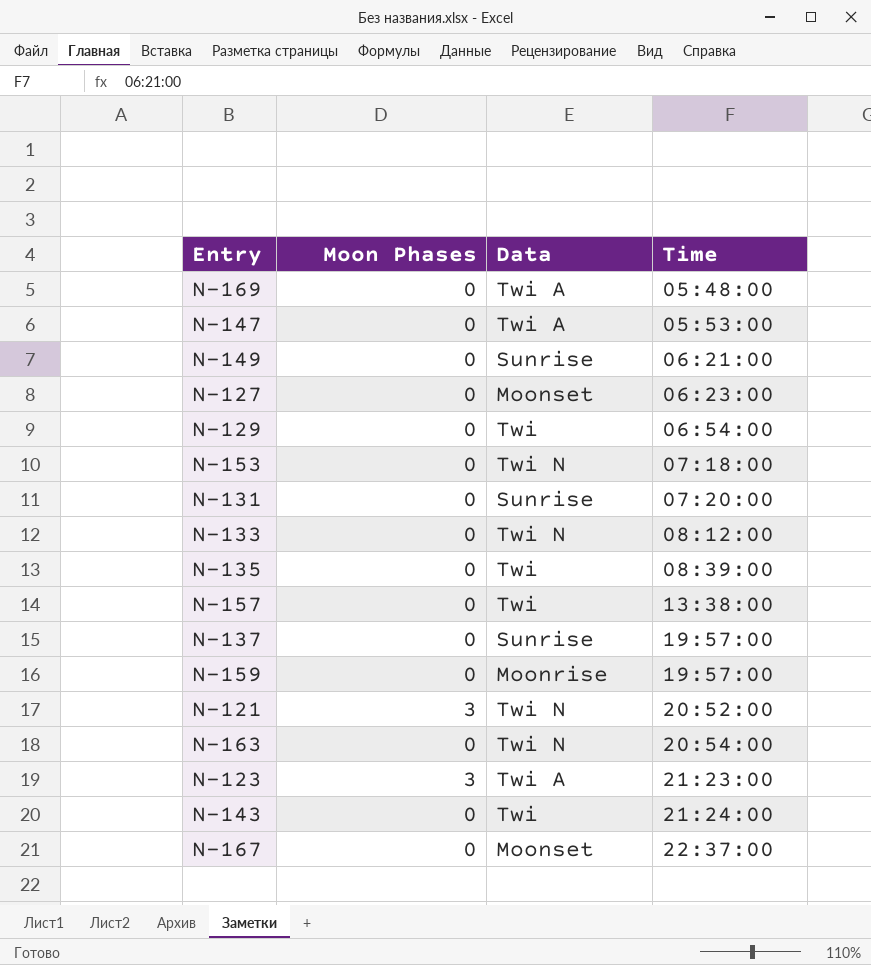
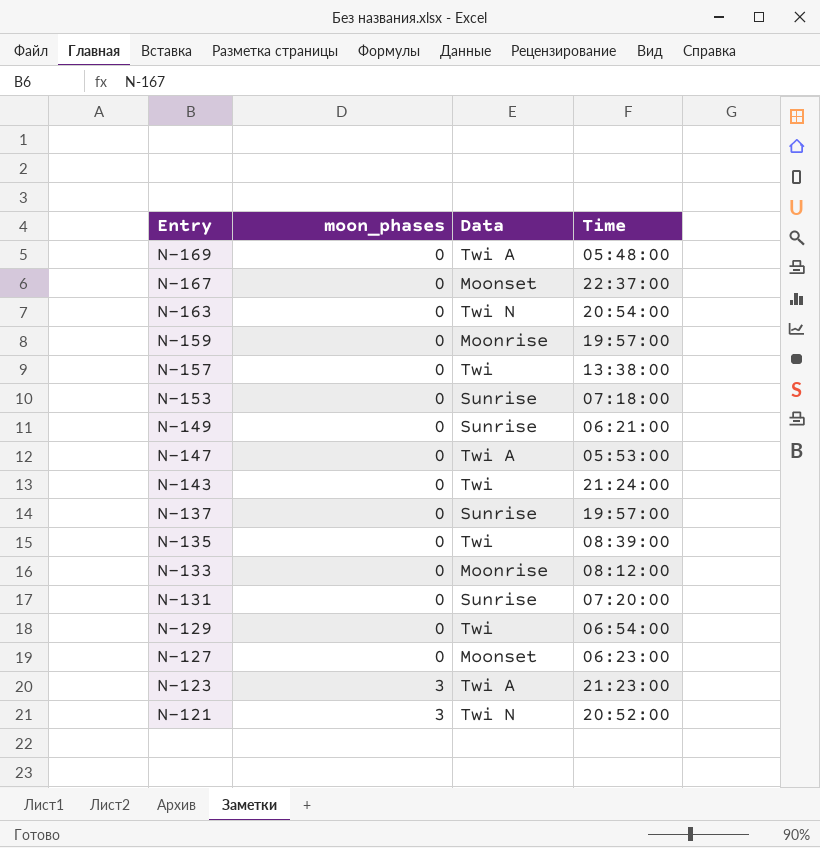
row order: Time ascending -> Entry descending
column name: Moon Phases -> moon_phases
N-153 | Data: Twi N -> Sunrise
N-133 | Data: Twi N -> Moonrise

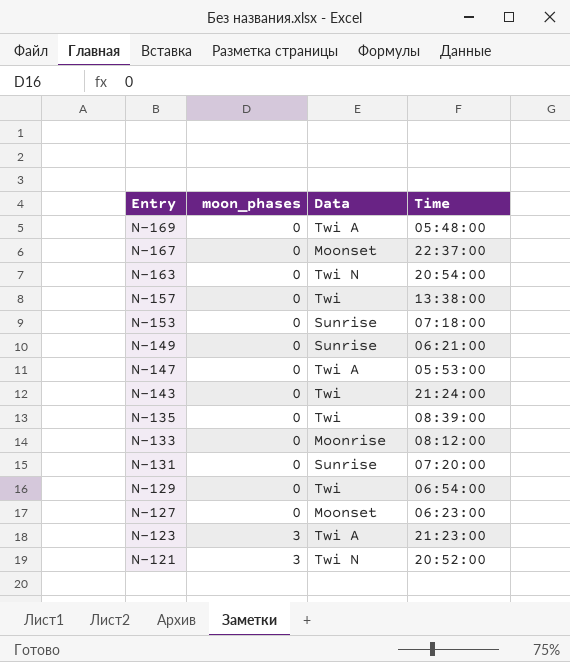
row N-159: 0 | Moonrise | 19:57:00 -> none
row N-137: 0 | Sunrise | 19:57:00 -> none

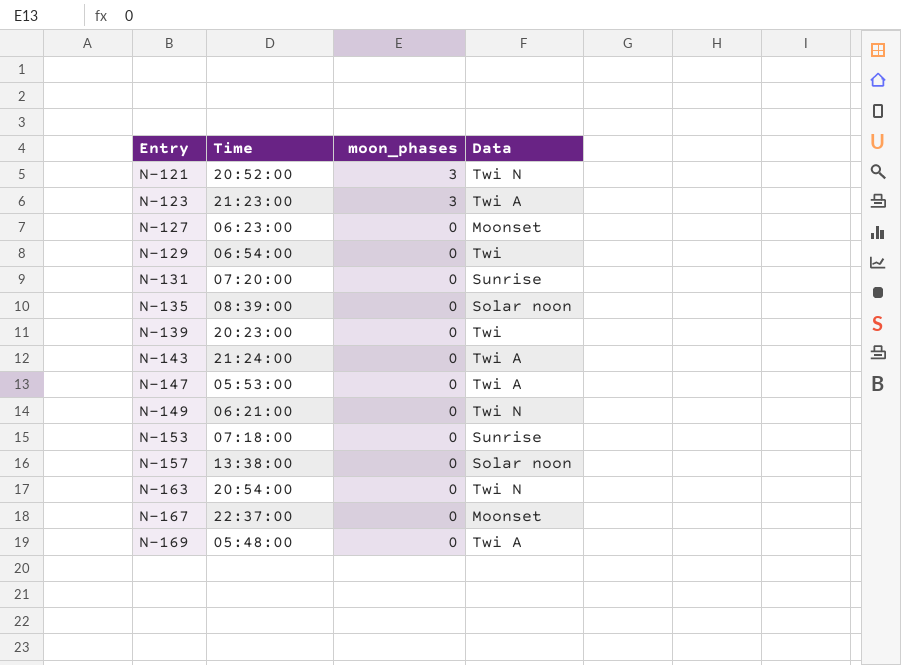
row order: Entry descending -> Entry ascending
column Time | position: 4 -> 2
row N-133: 0 | Moonrise | 08:12:00 -> none
N-135 | Data: Twi -> Solar noon
row N-139: none -> 20:23:00 | 0 | Twi
N-143 | Data: Twi -> Twi A
N-149 | Data: Sunrise -> Twi N
N-157 | Data: Twi -> Solar noon

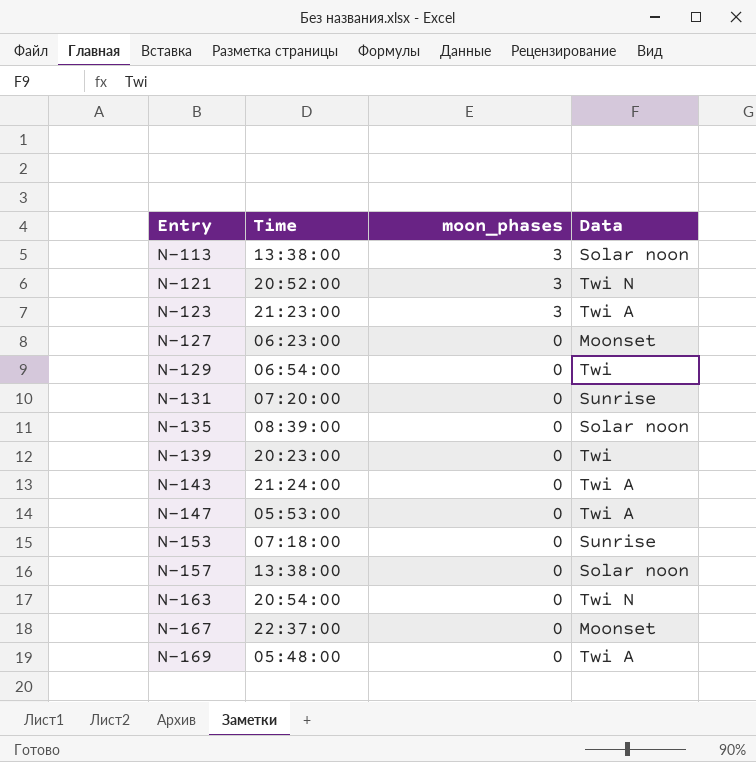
row N-149: 06:21:00 | 0 | Twi N -> none
row N-113: none -> 13:38:00 | 3 | Solar noon

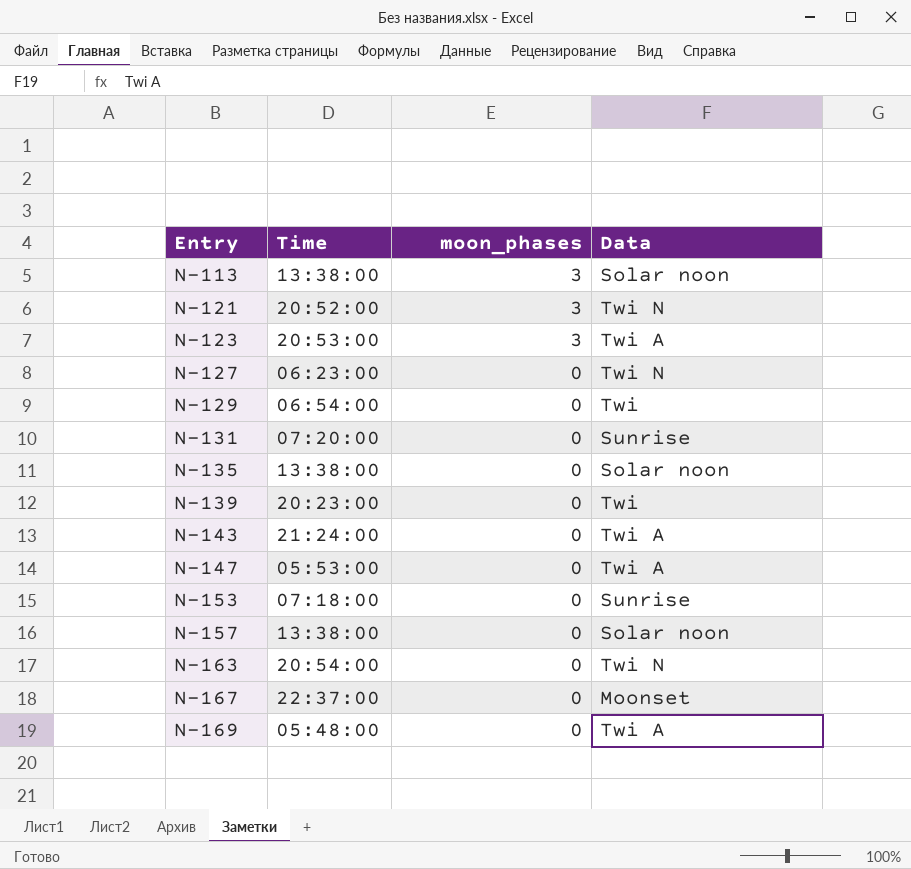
N-123 | Time: 21:23:00 -> 20:53:00
N-127 | Data: Moonset -> Twi N
N-135 | Time: 08:39:00 -> 13:38:00

